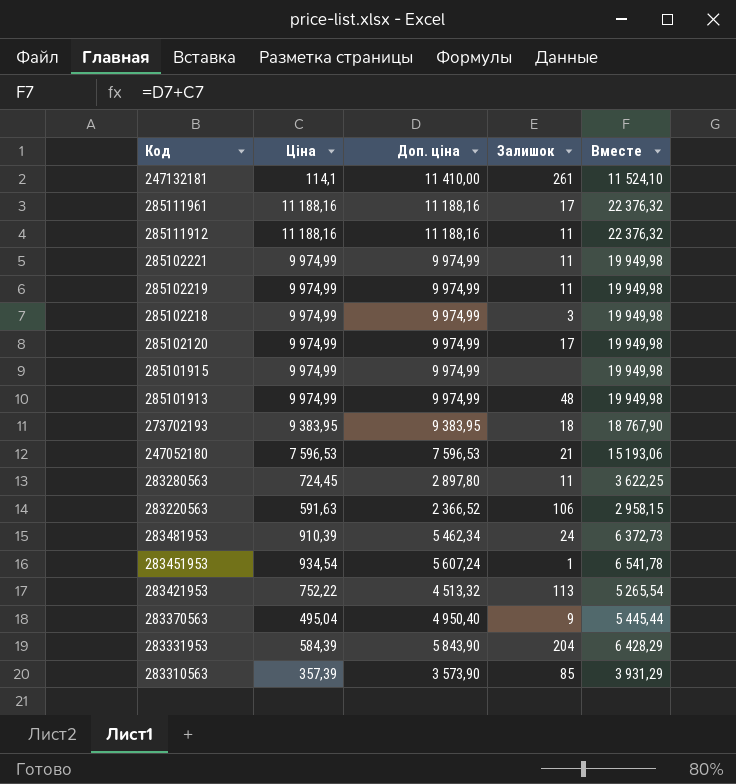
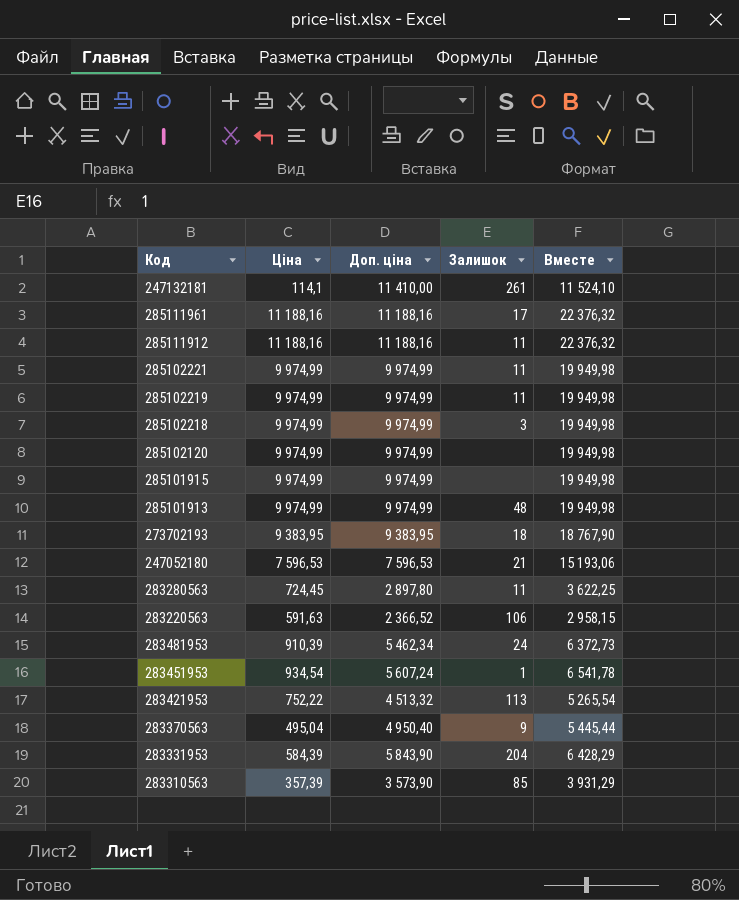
285102120 | Залишок: 17 -> none

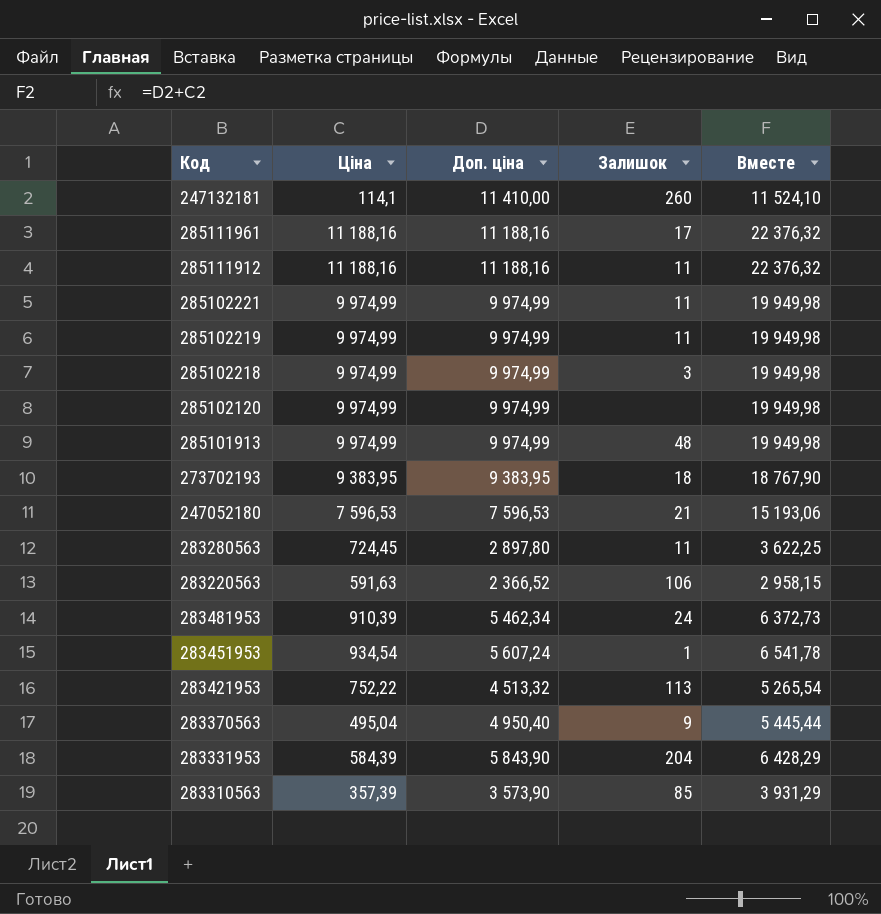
row 285101915: 9 974,99 | 9 974,99 | none | 19 949,98 -> none
247132181 | Залишок: 261 -> 260

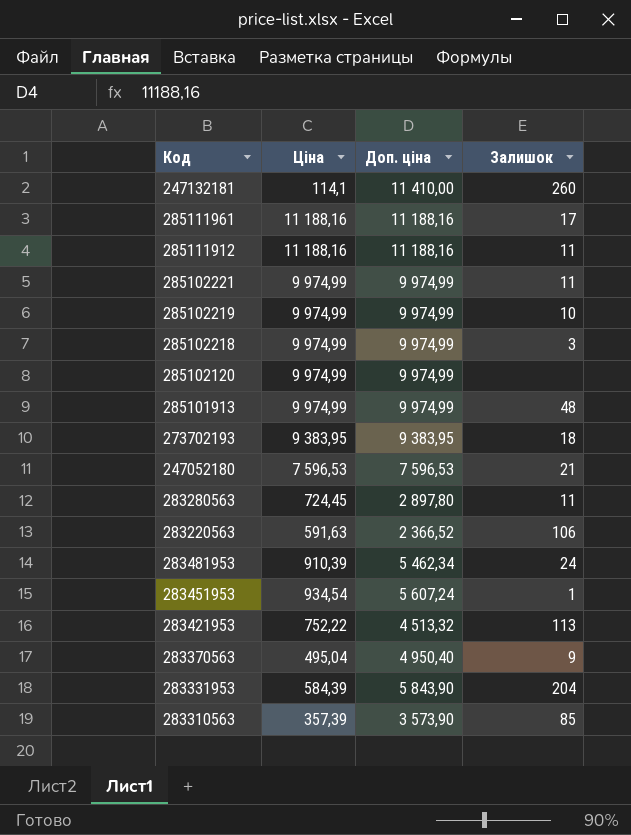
column Вместе | formula: [Ціна] + [Доп. ціна] -> none
285102219 | Залишок: 11 -> 10

